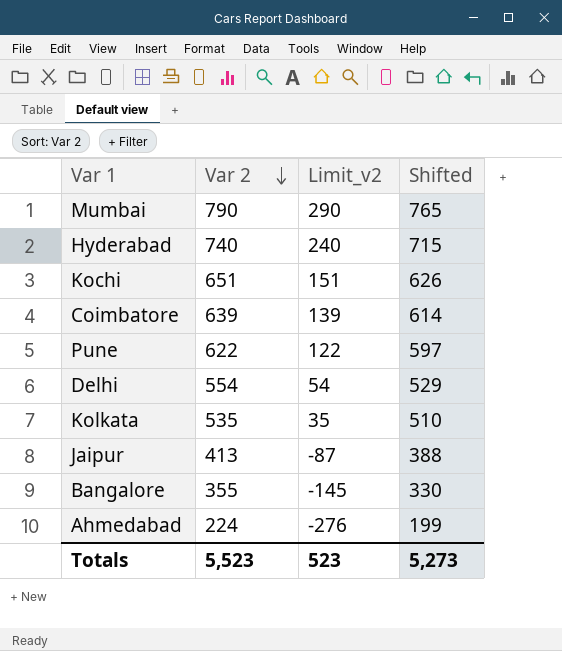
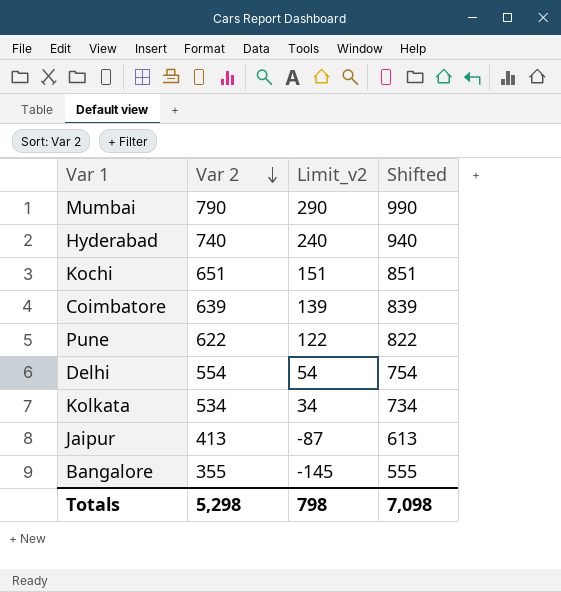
column Shifted | formula: [Var 2] - 25 -> [Var 2] + 200
row Ahmedabad: 224 | -276 | 199 -> none
Kolkata | Var 2: 535 -> 534
Kolkata | Limit_v2: 35 -> 34
Totals | Var 2: 5,523 -> 5,298
Totals | Limit_v2: 523 -> 798
Totals | Shifted: 5,273 -> 7,098

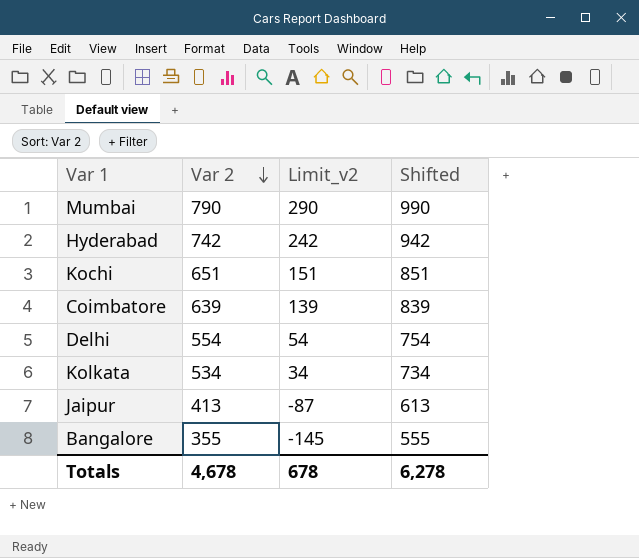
row Pune: 622 | 122 | 822 -> none
Hyderabad | Var 2: 740 -> 742
Hyderabad | Limit_v2: 240 -> 242
Hyderabad | Shifted: 940 -> 942
Totals | Var 2: 5,298 -> 4,678
Totals | Limit_v2: 798 -> 678
Totals | Shifted: 7,098 -> 6,278

